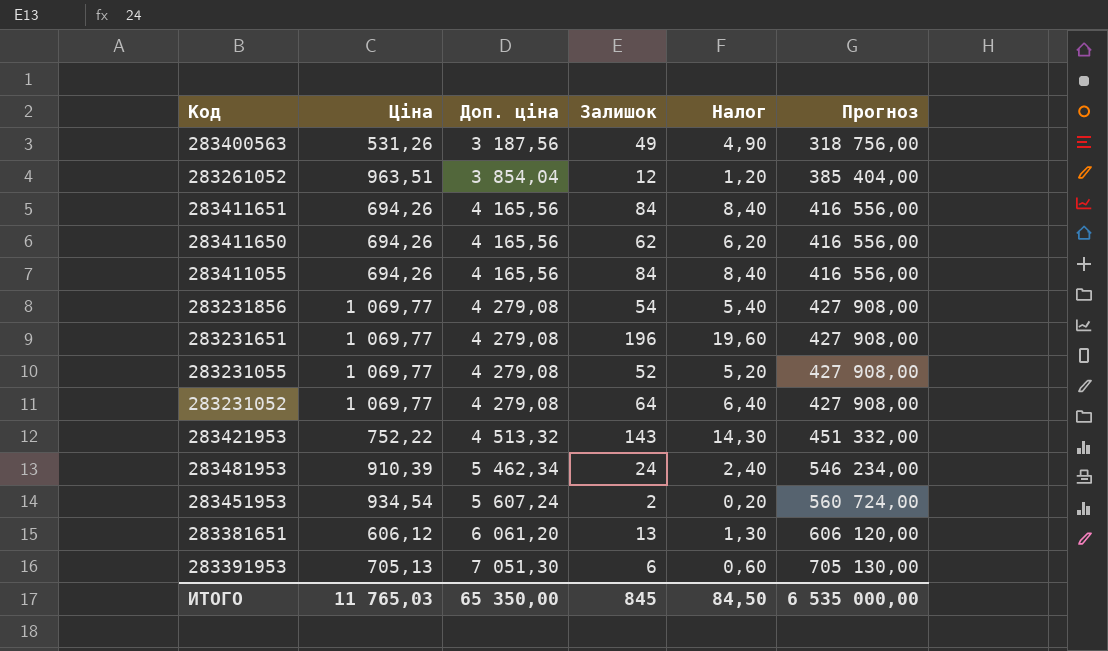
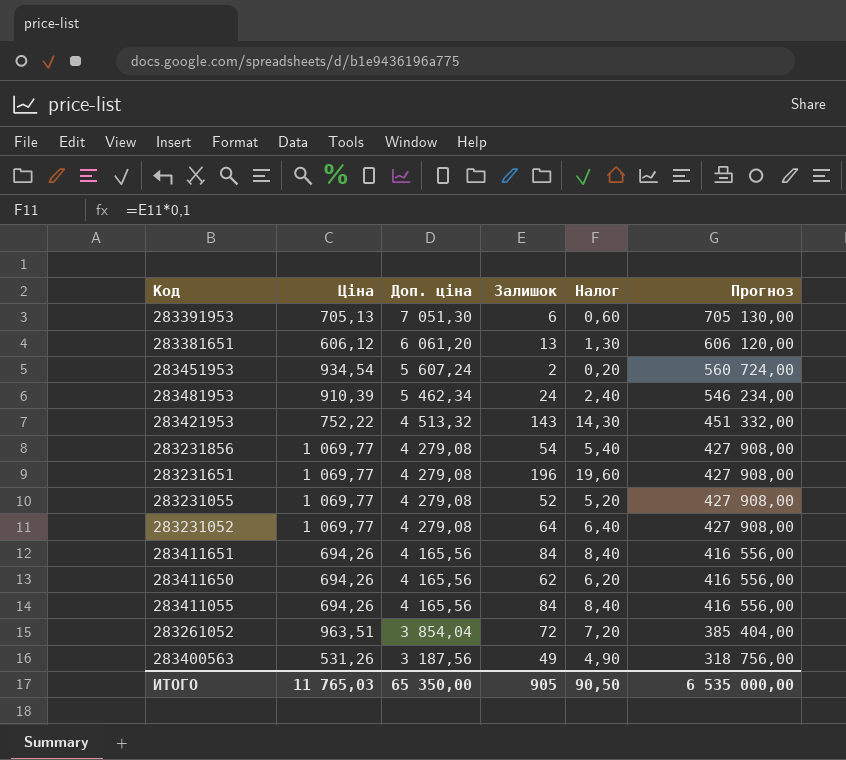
row order: Доп. ціна ascending -> Доп. ціна descending
283261052 | Залишок: 12 -> 72
283261052 | Налог: 1,20 -> 7,20
ИТОГО | Залишок: 845 -> 905
ИТОГО | Налог: 84,50 -> 90,50

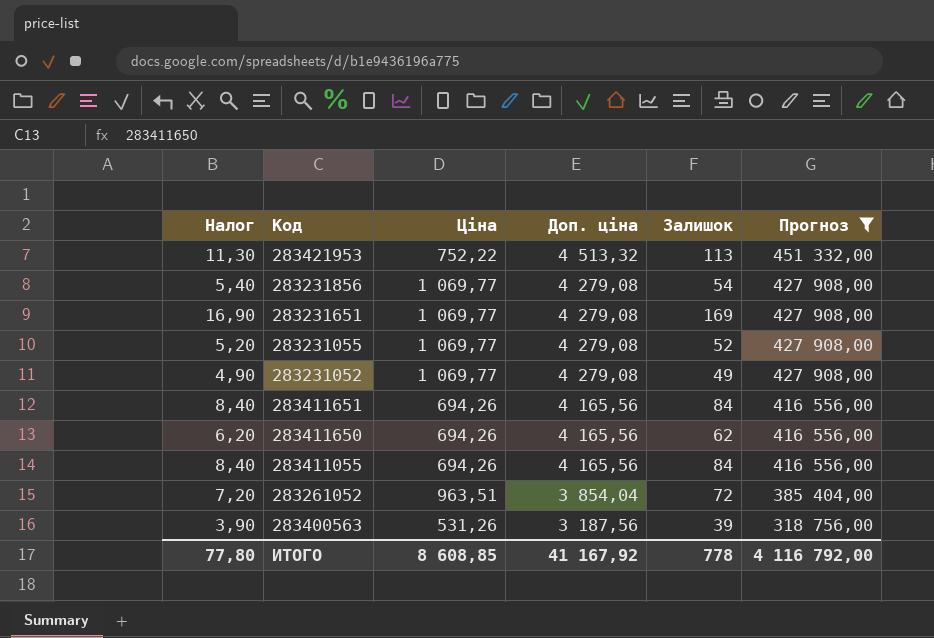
filter: none -> Прогноз <= 451 332,00
column Налог | position: 5 -> 1
283421953 | Налог: 14,30 -> 11,30
283421953 | Залишок: 143 -> 113
283231651 | Налог: 19,60 -> 16,90
283231651 | Залишок: 196 -> 169
283231052 | Налог: 6,40 -> 4,90
283231052 | Залишок: 64 -> 49
283400563 | Налог: 4,90 -> 3,90
283400563 | Залишок: 49 -> 39
ИТОГО | Налог: 90,50 -> 77,80
ИТОГО | Ціна: 11 765,03 -> 8 608,85
ИТОГО | Доп. ціна: 65 350,00 -> 41 167,92
ИТОГО | Залишок: 905 -> 778
ИТОГО | Прогноз: 6 535 000,00 -> 4 116 792,00

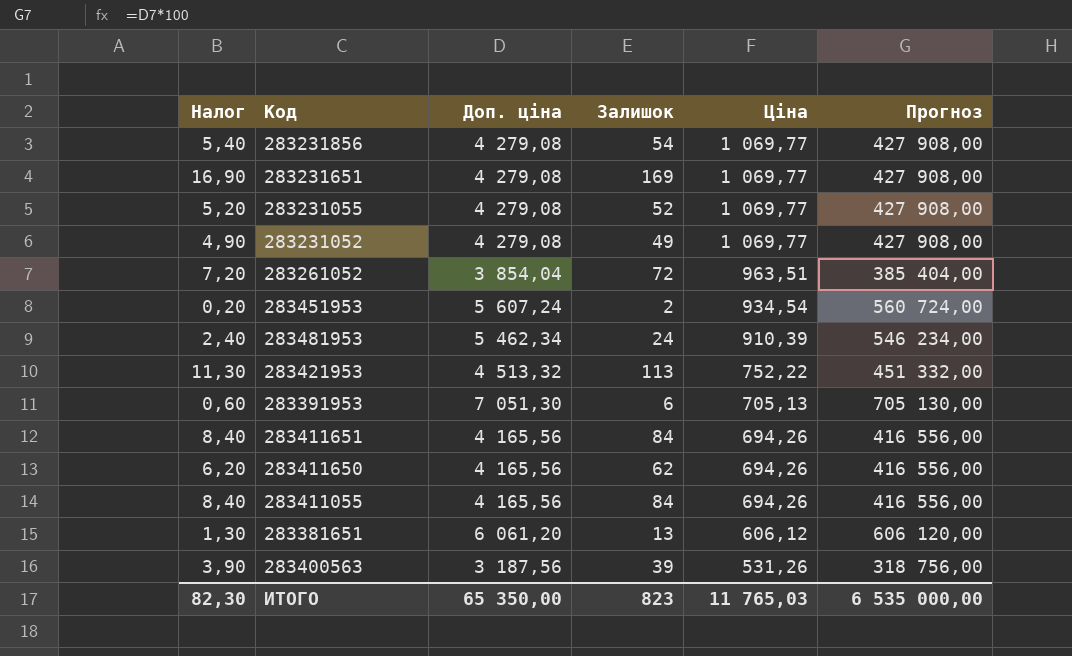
filter: Прогноз <= 451 332,00 -> none
row order: Доп. ціна descending -> Ціна descending
column Ціна | position: 3 -> 5
ИТОГО | Налог: 77,80 -> 82,30
ИТОГО | Доп. ціна: 41 167,92 -> 65 350,00
ИТОГО | Залишок: 778 -> 823
ИТОГО | Ціна: 8 608,85 -> 11 765,03
ИТОГО | Прогноз: 4 116 792,00 -> 6 535 000,00

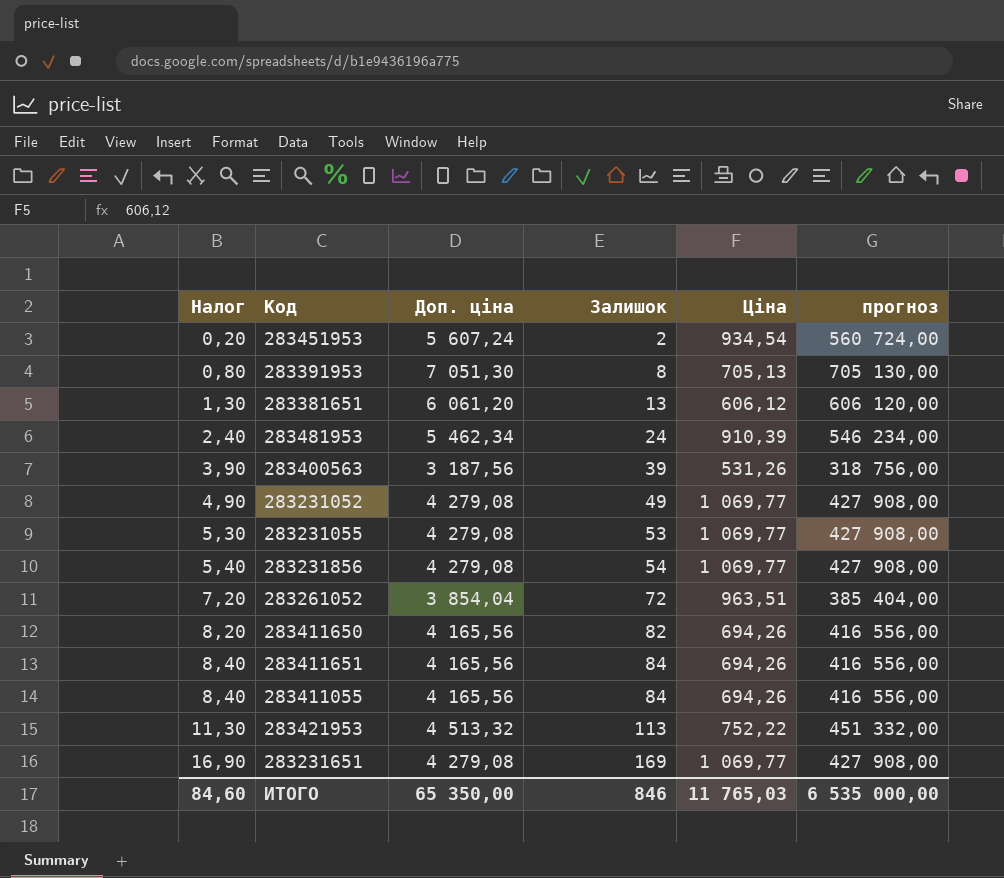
row order: Ціна descending -> Налог ascending
column name: Прогноз -> прогноз
283391953 | Налог: 0,60 -> 0,80
283391953 | Залишок: 6 -> 8
283231055 | Налог: 5,20 -> 5,30
283231055 | Залишок: 52 -> 53
283411650 | Налог: 6,20 -> 8,20
283411650 | Залишок: 62 -> 82
ИТОГО | Налог: 82,30 -> 84,60
ИТОГО | Залишок: 823 -> 846

